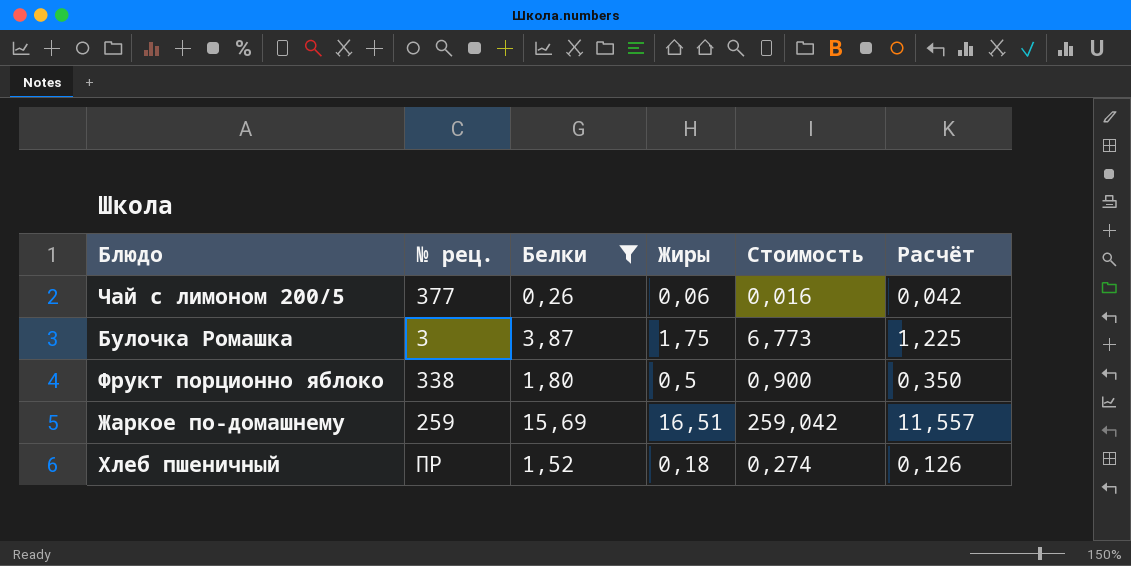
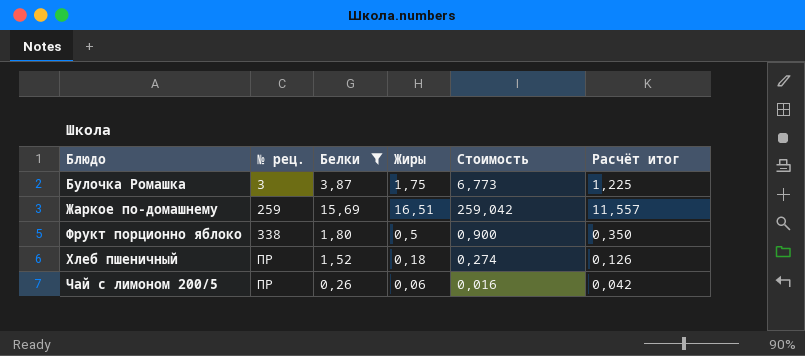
row order: none -> Блюдо ascending
column name: Расчёт -> Расчёт итог
Чай с лимоном 200/5 | № рец.: 377 -> ПР

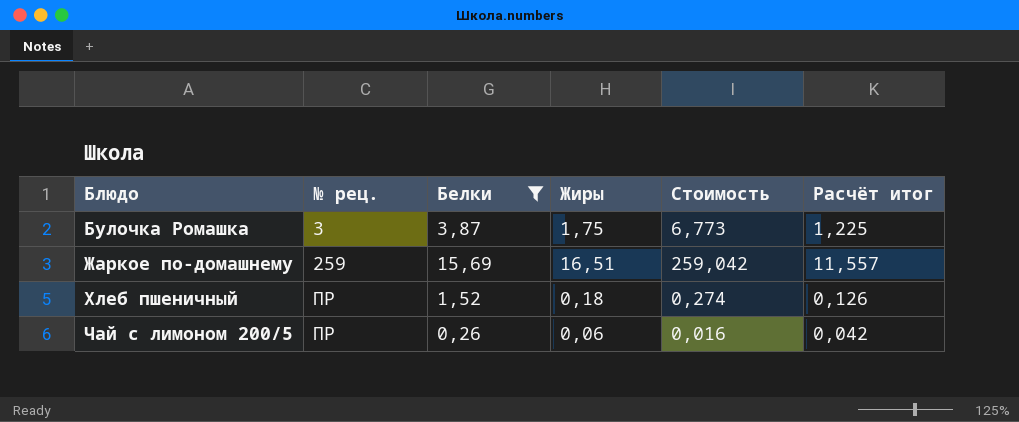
row Фрукт порционно яблоко: 338 | 1,80 | 0,5 | 0,900 | 0,350 -> none

